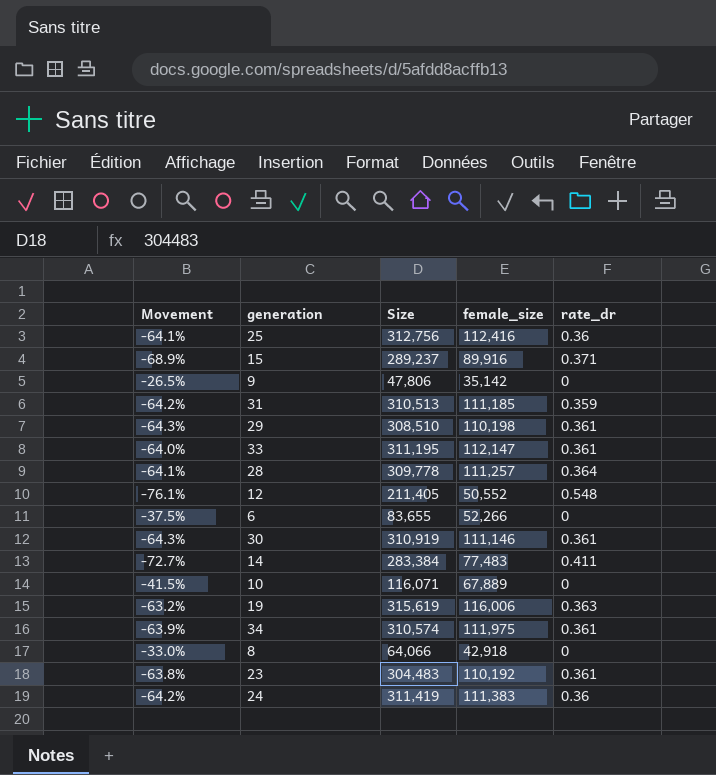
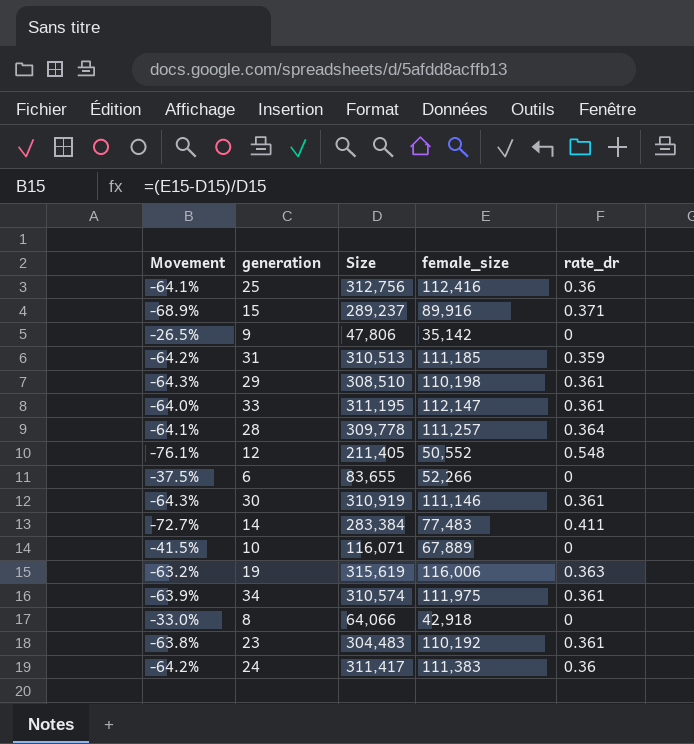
24 | Size: 311,419 -> 311,417

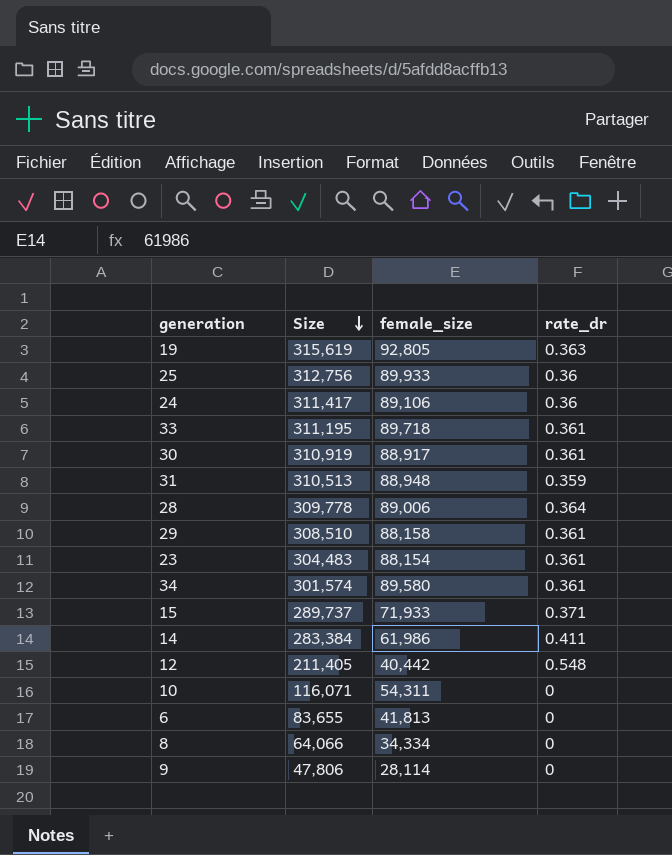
row order: none -> Size descending
column Movement | formula: ([female_size] - [Size]) / [Size] -> none
19 | female_size: 116,006 -> 92,805
25 | female_size: 112,416 -> 89,933
24 | female_size: 111,383 -> 89,106
33 | female_size: 112,147 -> 89,718
30 | female_size: 111,146 -> 88,917
31 | female_size: 111,185 -> 88,948
28 | female_size: 111,257 -> 89,006
29 | female_size: 110,198 -> 88,158
23 | female_size: 110,192 -> 88,154
34 | Size: 310,574 -> 301,574
34 | female_size: 111,975 -> 89,580
15 | Size: 289,237 -> 289,737
15 | female_size: 89,916 -> 71,933
14 | female_size: 77,483 -> 61,986
12 | female_size: 50,552 -> 40,442
10 | female_size: 67,889 -> 54,311
6 | female_size: 52,266 -> 41,813
8 | female_size: 42,918 -> 34,334
9 | female_size: 35,142 -> 28,114

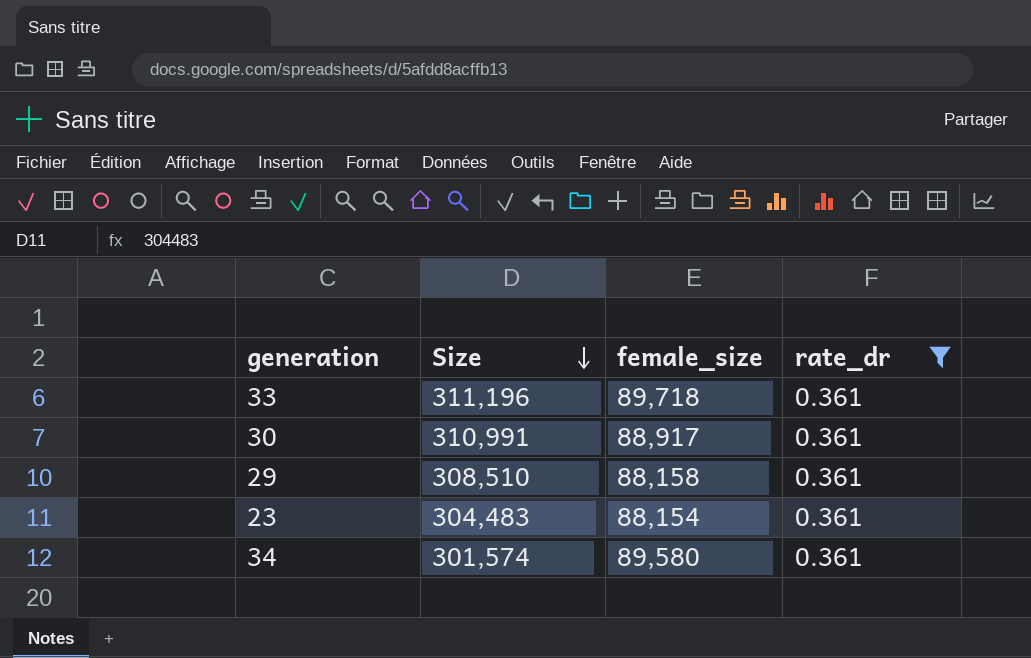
filter: none -> rate_dr = 0.361
33 | Size: 311,195 -> 311,196
30 | Size: 310,919 -> 310,991

